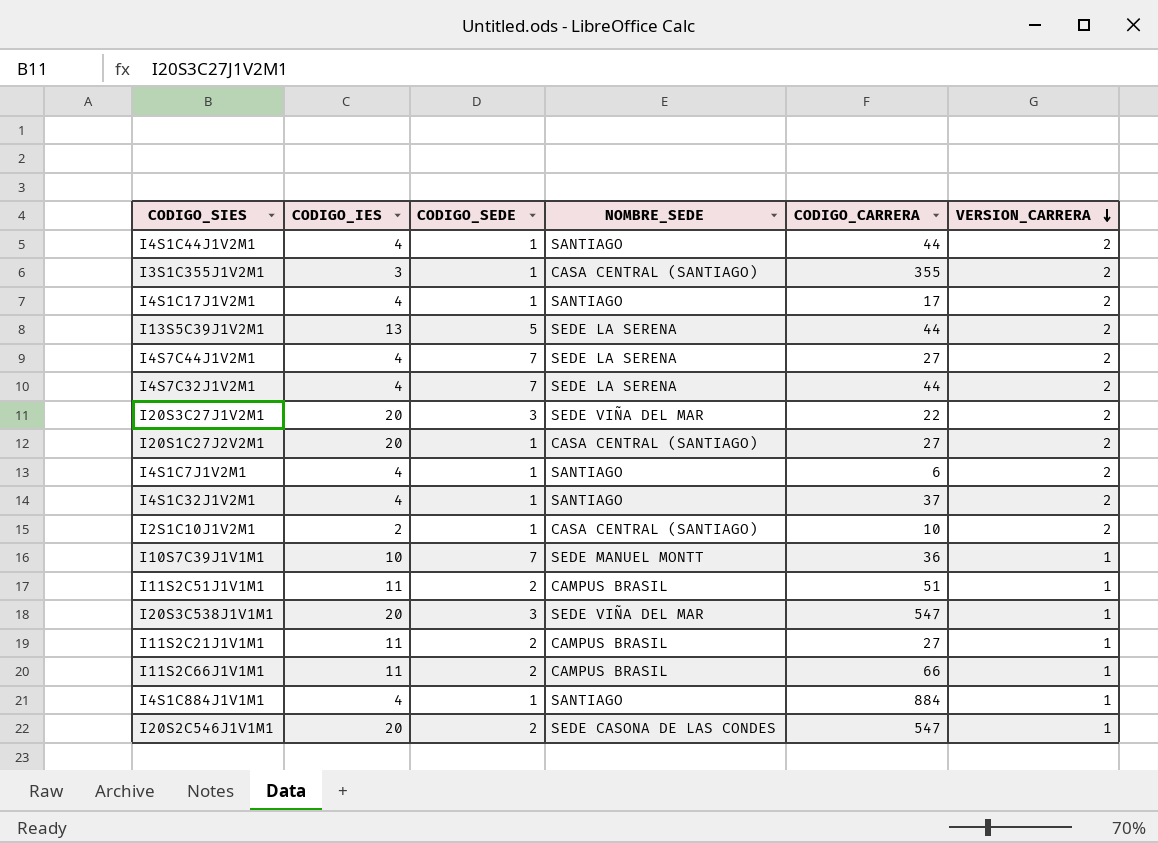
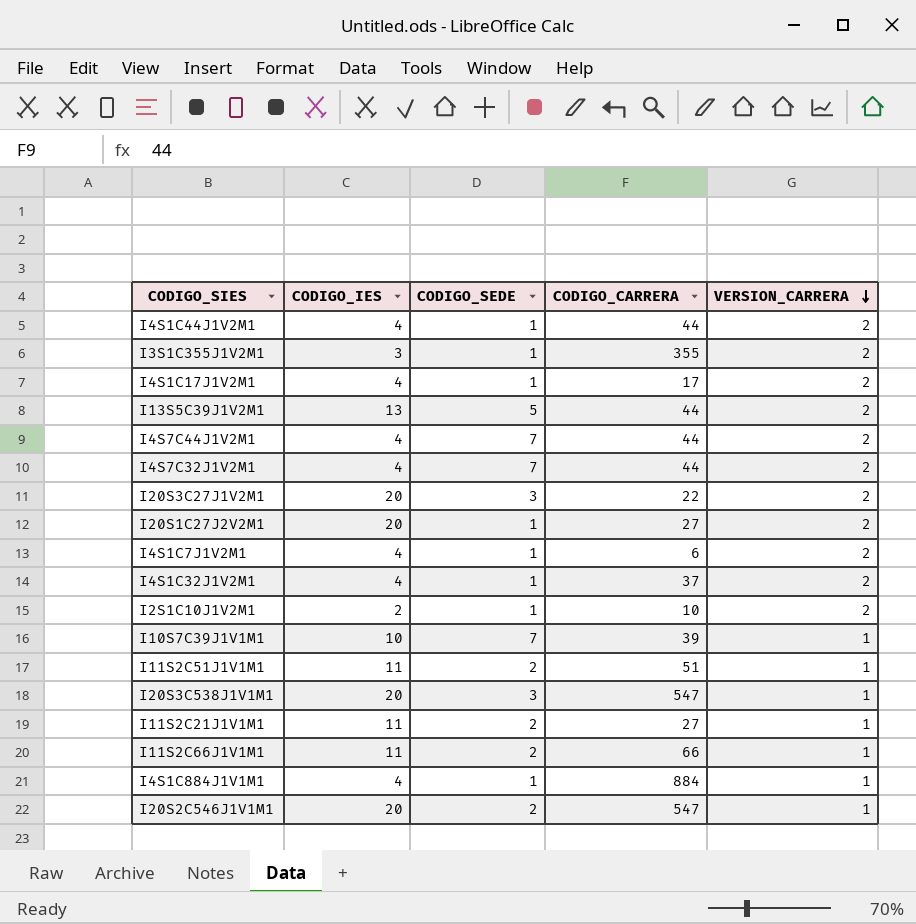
column NOMBRE_SEDE | position: 4 -> none
I4S7C44J1V2M1 | CODIGO_CARRERA: 27 -> 44
I10S7C39J1V1M1 | CODIGO_CARRERA: 36 -> 39

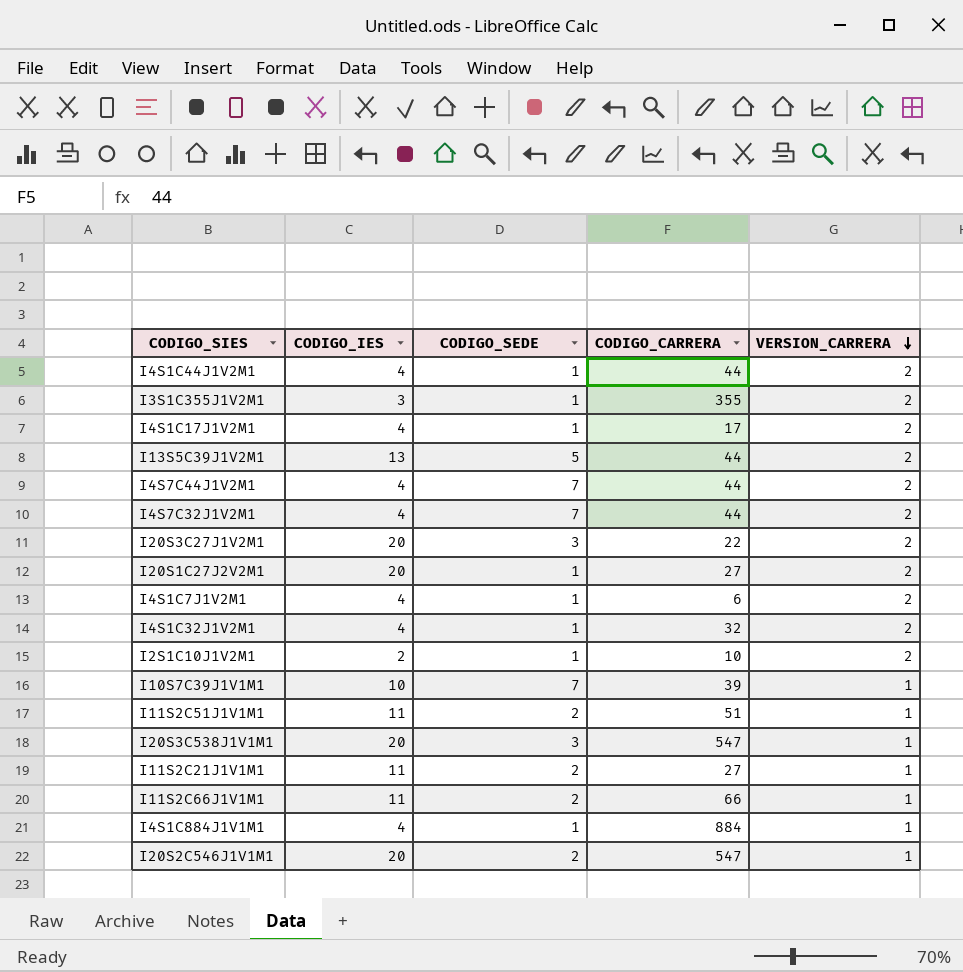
I4S1C32J1V2M1 | CODIGO_CARRERA: 37 -> 32

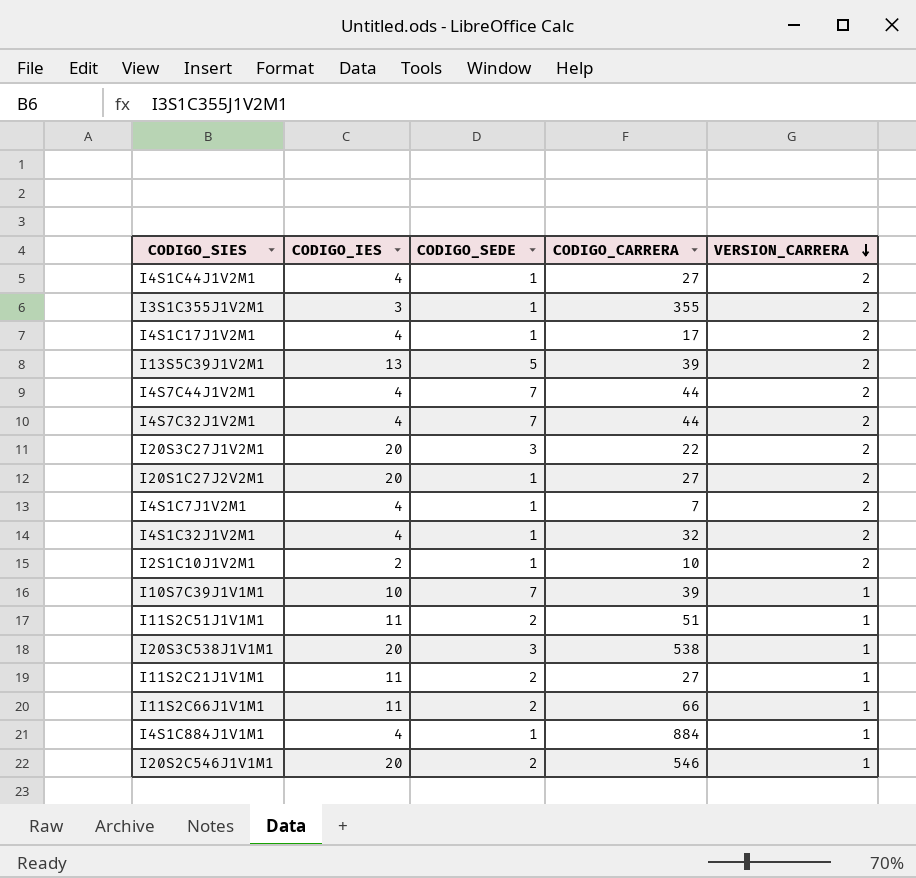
I4S1C44J1V2M1 | CODIGO_CARRERA: 44 -> 27
I13S5C39J1V2M1 | CODIGO_CARRERA: 44 -> 39
I4S1C7J1V2M1 | CODIGO_CARRERA: 6 -> 7
I20S3C538J1V1M1 | CODIGO_CARRERA: 547 -> 538
I20S2C546J1V1M1 | CODIGO_CARRERA: 547 -> 546

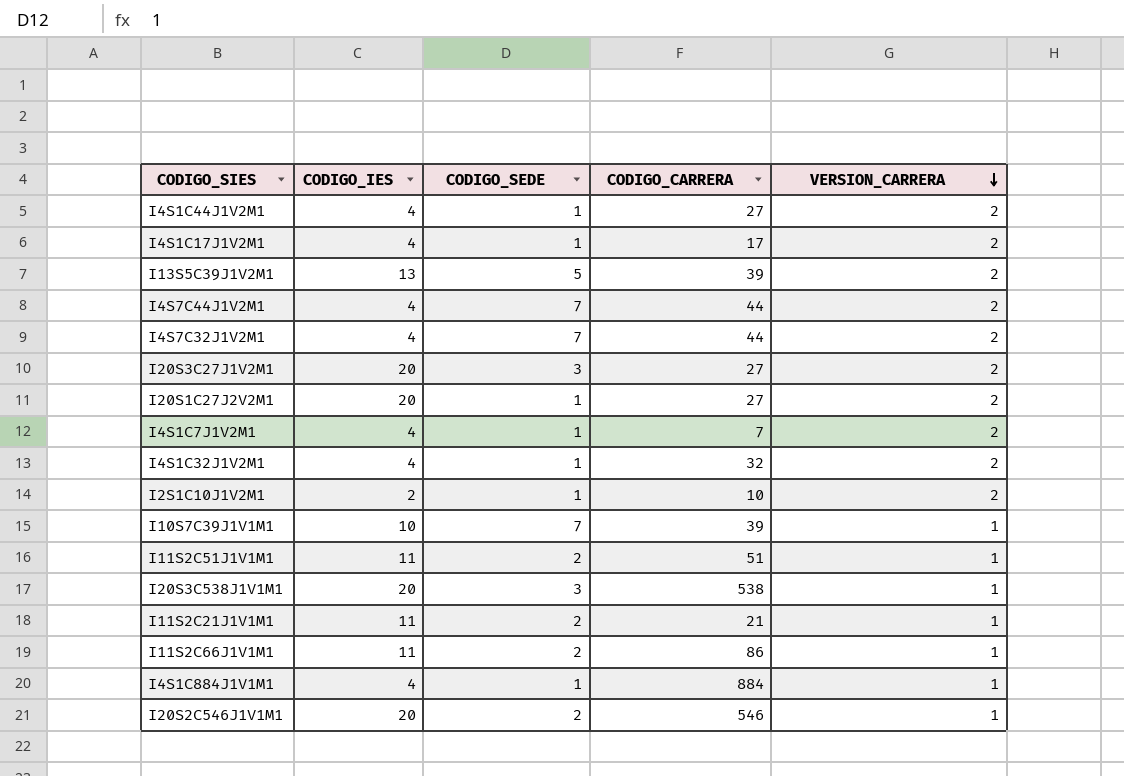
row I3S1C355J1V2M1: 3 | 1 | 355 | 2 -> none
I20S3C27J1V2M1 | CODIGO_CARRERA: 22 -> 27
I11S2C21J1V1M1 | CODIGO_CARRERA: 27 -> 21
I11S2C66J1V1M1 | CODIGO_CARRERA: 66 -> 86

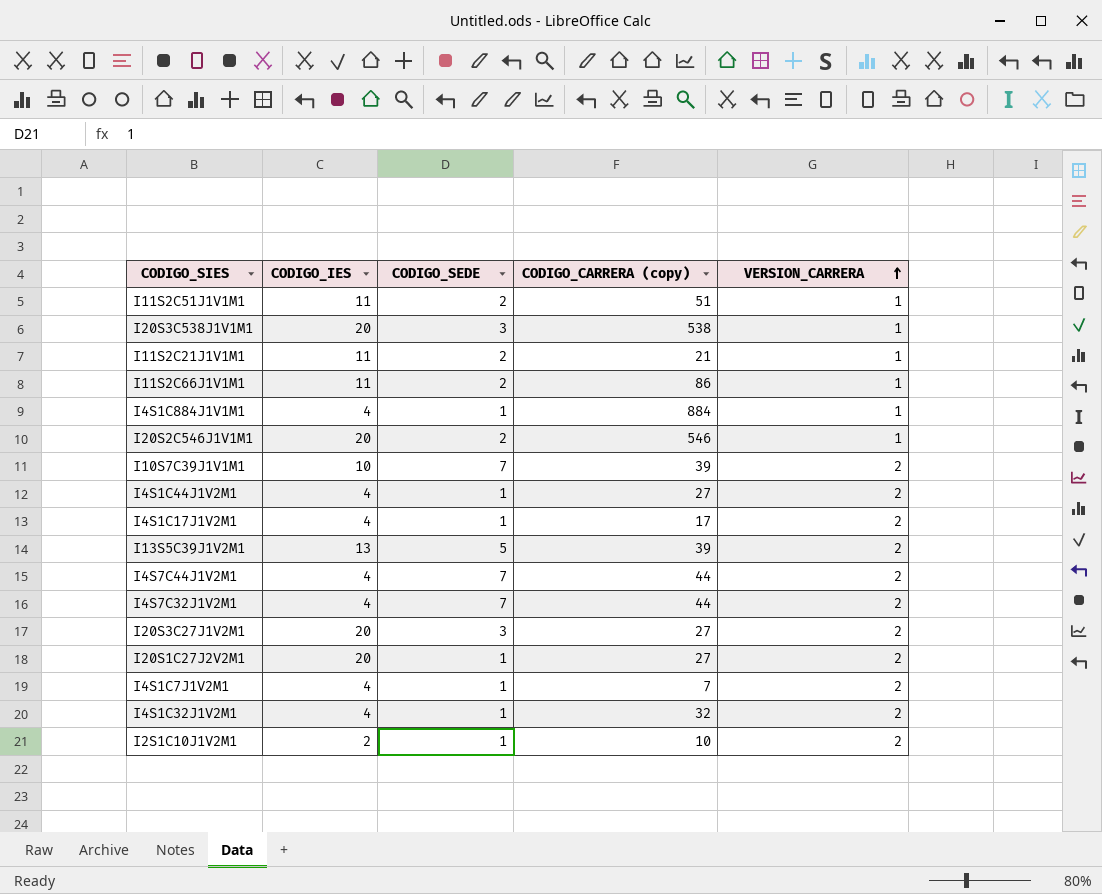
row order: VERSION_CARRERA descending -> VERSION_CARRERA ascending
column name: CODIGO_CARRERA -> CODIGO_CARRERA (copy)
I10S7C39J1V1M1 | VERSION_CARRERA: 1 -> 2

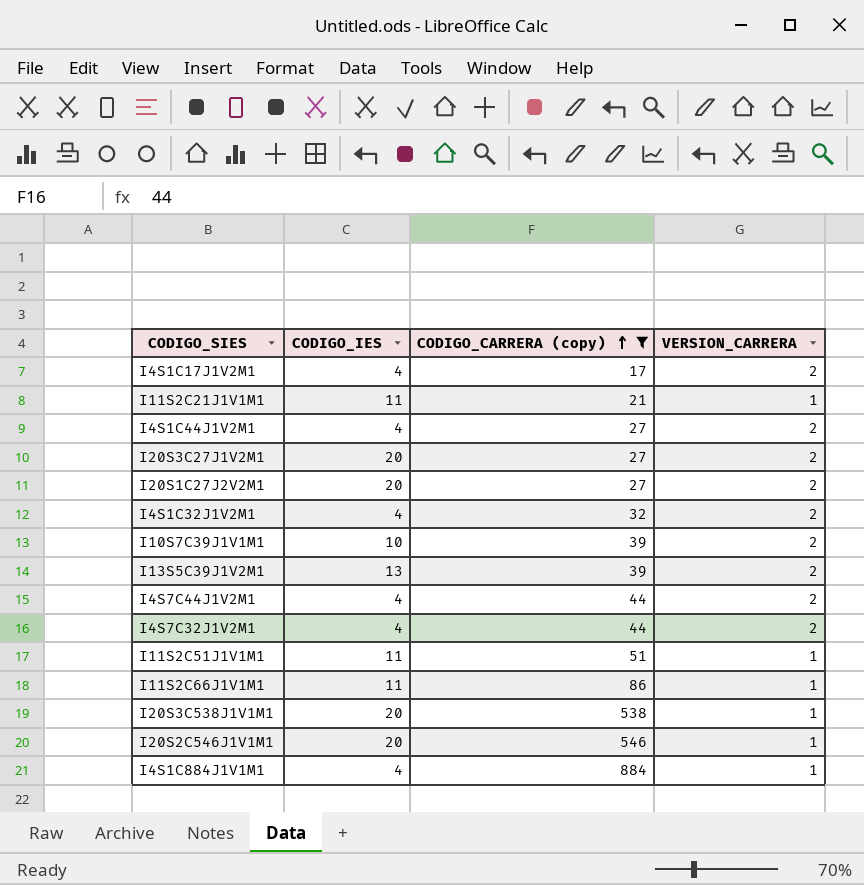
filter: none -> CODIGO_CARRERA (copy) >= 17
row order: VERSION_CARRERA ascending -> CODIGO_CARRERA (copy) ascending
column CODIGO_SEDE | position: 3 -> none

